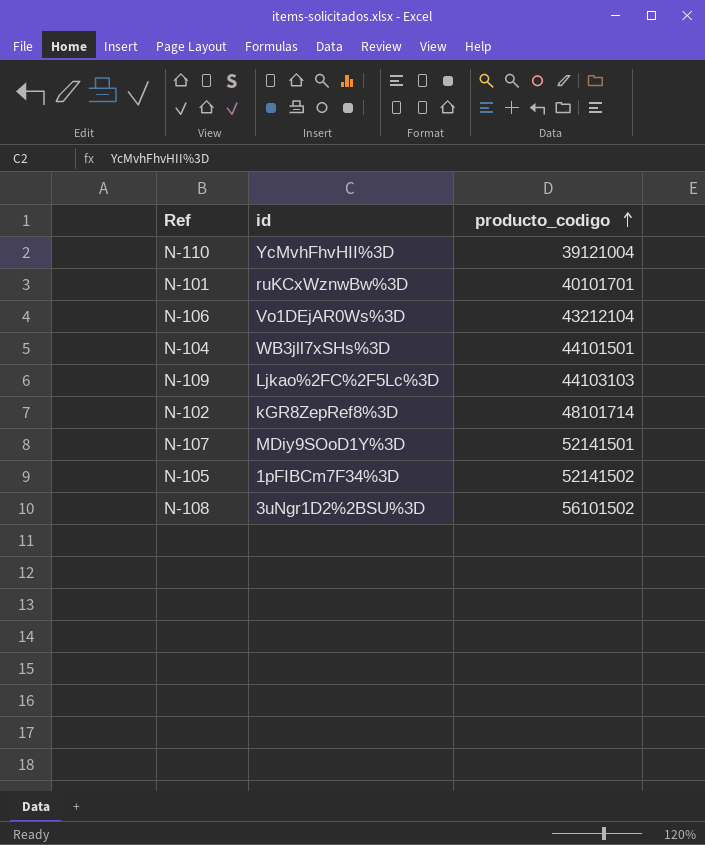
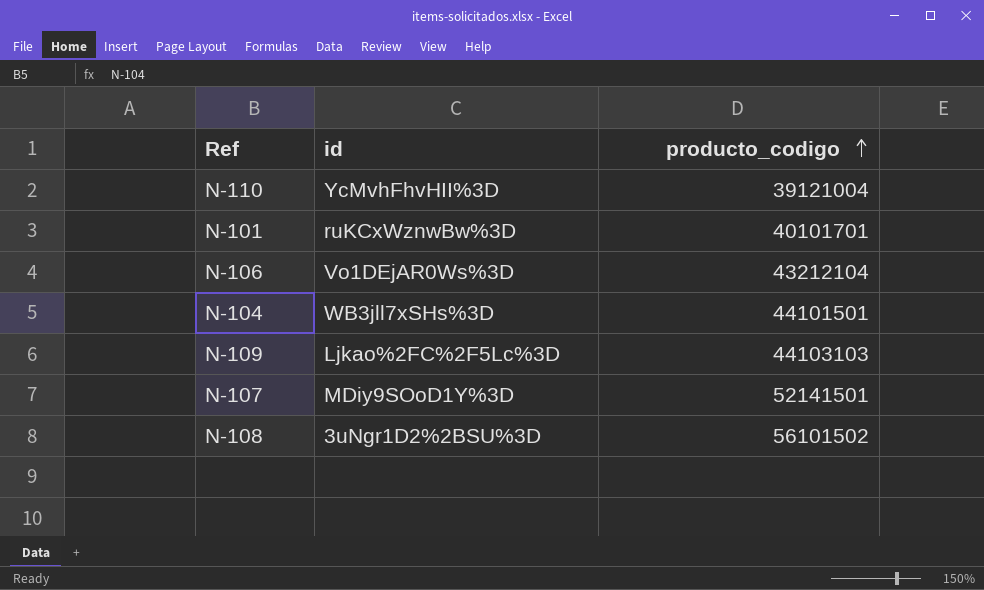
row N-102: kGR8ZepRef8%3D | 48101714 -> none
row N-105: 1pFIBCm7F34%3D | 52141502 -> none

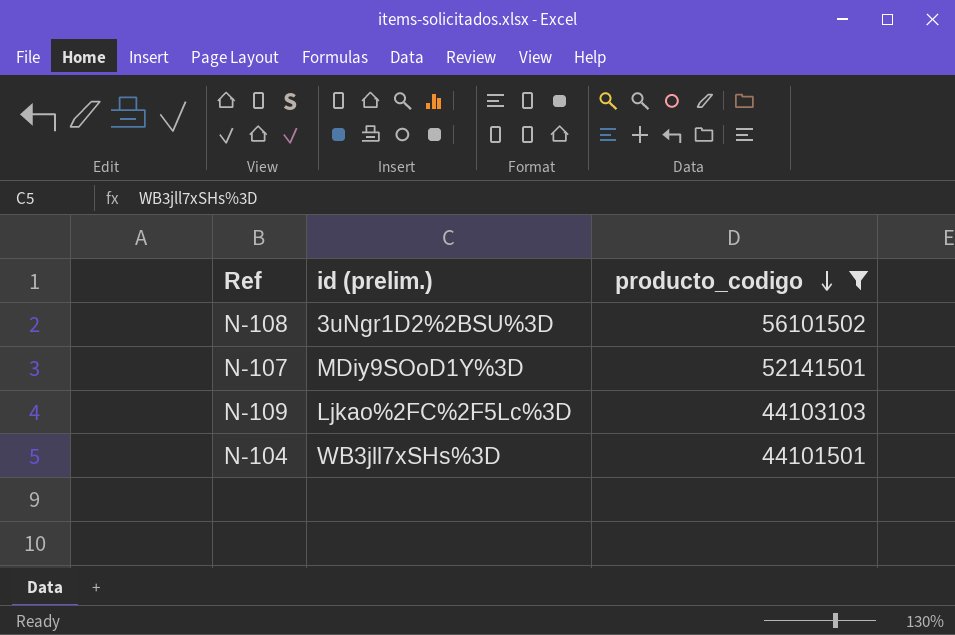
filter: none -> producto_codigo >= 44101501
row order: producto_codigo ascending -> producto_codigo descending
column name: id -> id (prelim.)

